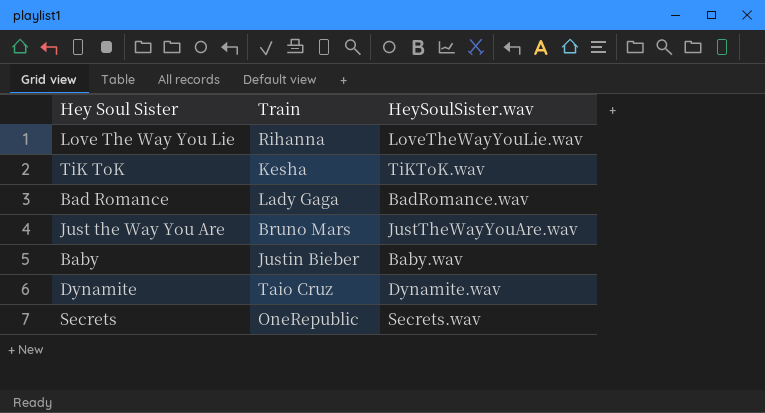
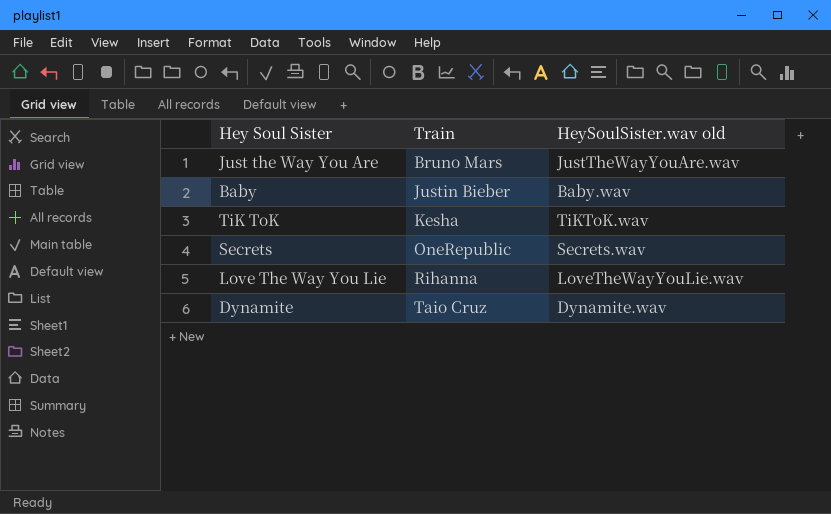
row order: none -> Train ascending
column name: HeySoulSister.wav -> HeySoulSister.wav old
row Bad Romance: Lady Gaga | BadRomance.wav -> none

